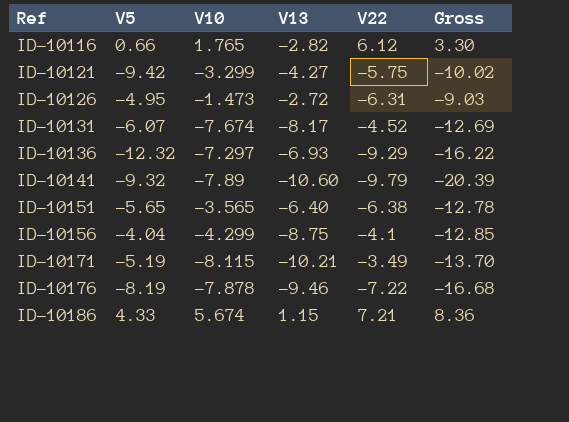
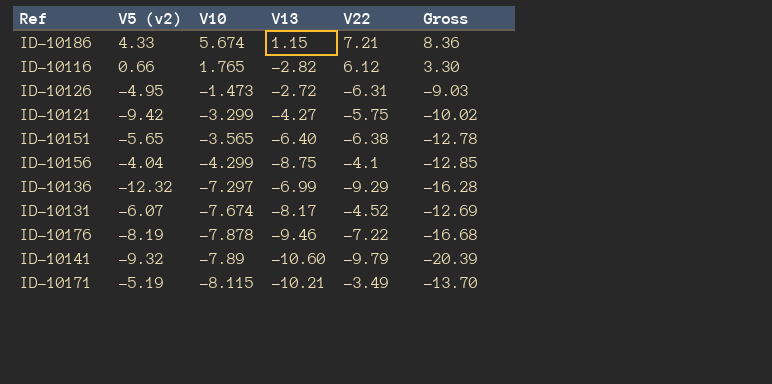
row order: Ref ascending -> V10 descending
column name: V5 -> V5 (v2)
ID-10136 | V13: -6.93 -> -6.99
ID-10136 | Gross: -16.22 -> -16.28

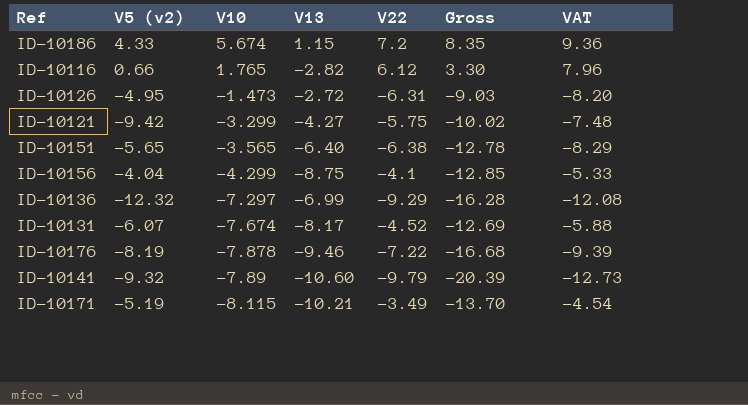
column VAT | formula: none -> [V22] * 1.3
ID-10186 | V22: 7.21 -> 7.2
ID-10186 | Gross: 8.36 -> 8.35

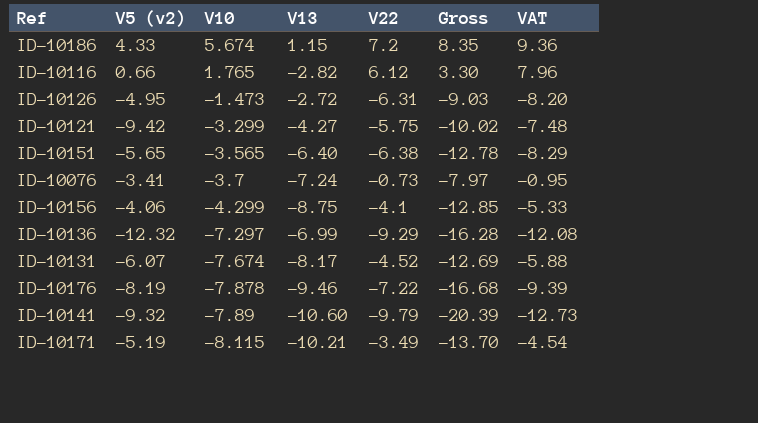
row ID-10076: none -> -3.41 | -3.7 | -7.24 | -0.73 | -7.97 | -0.95
ID-10156 | V5 (v2): -4.04 -> -4.06

